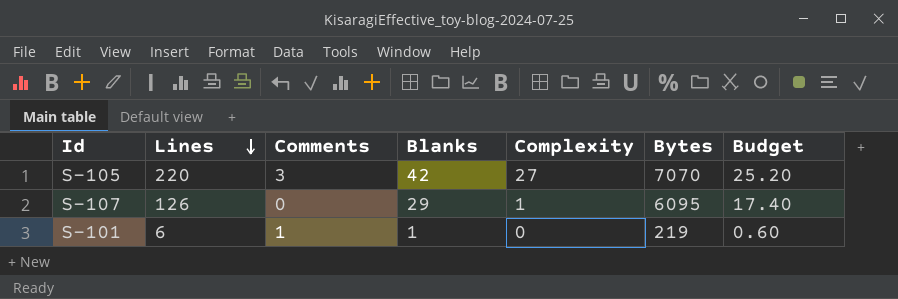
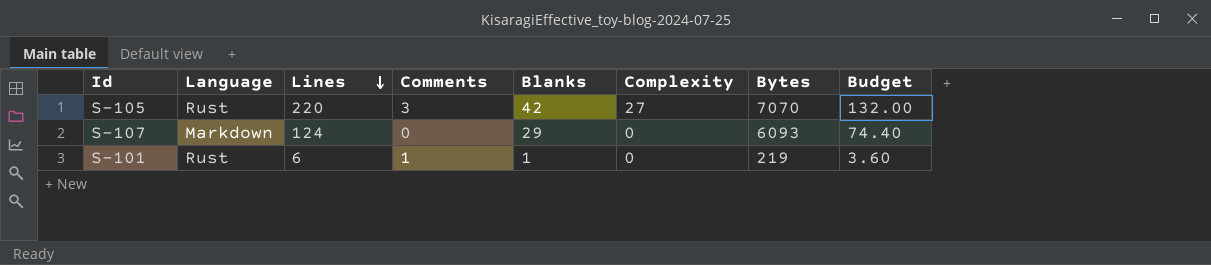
column Language | position: none -> 2
column Budget | formula: [Blanks] * 0.6 -> [Lines] * 0.6
S-107 | Lines: 126 -> 124
S-107 | Complexity: 1 -> 0
S-107 | Bytes: 6095 -> 6093

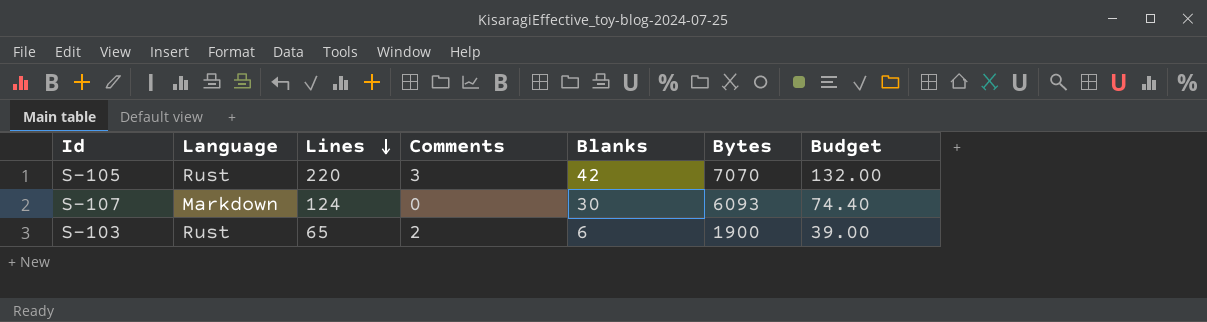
column Complexity | position: 6 -> none
row S-101: Rust | 6 | 1 | 1 | 0 | 219 | 3.60 -> none
S-107 | Blanks: 29 -> 30
row S-103: none -> Rust | 65 | 2 | 6 | 1900 | 39.00

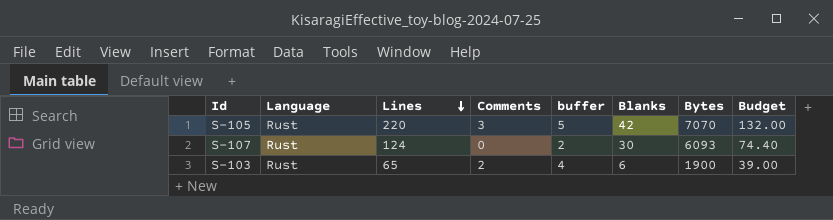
column buffer | formula: none -> [Comments] + 2
S-107 | Language: Markdown -> Rust

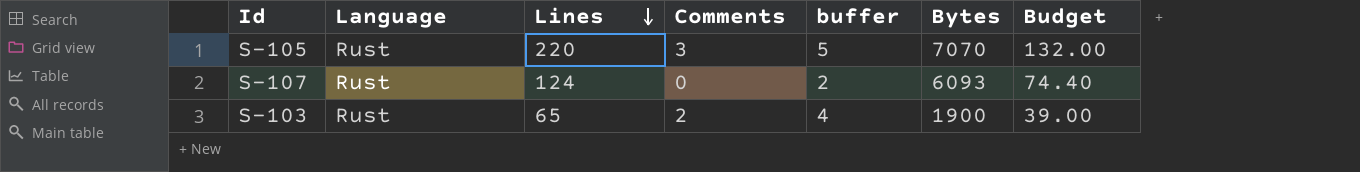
column Blanks | position: 6 -> none

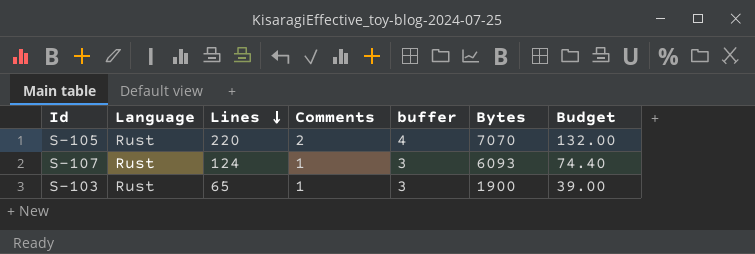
S-105 | Comments: 3 -> 2
S-105 | buffer: 5 -> 4
S-107 | Comments: 0 -> 1
S-107 | buffer: 2 -> 3
S-103 | Comments: 2 -> 1
S-103 | buffer: 4 -> 3

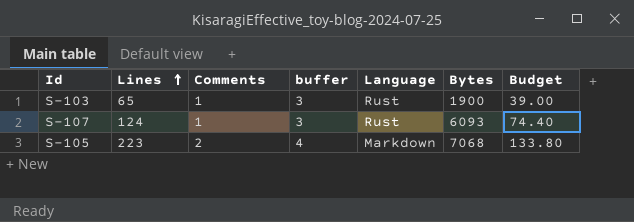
row order: Lines descending -> Lines ascending
column Language | position: 2 -> 5
S-105 | Lines: 220 -> 223
S-105 | Language: Rust -> Markdown
S-105 | Bytes: 7070 -> 7068
S-105 | Budget: 132.00 -> 133.80

